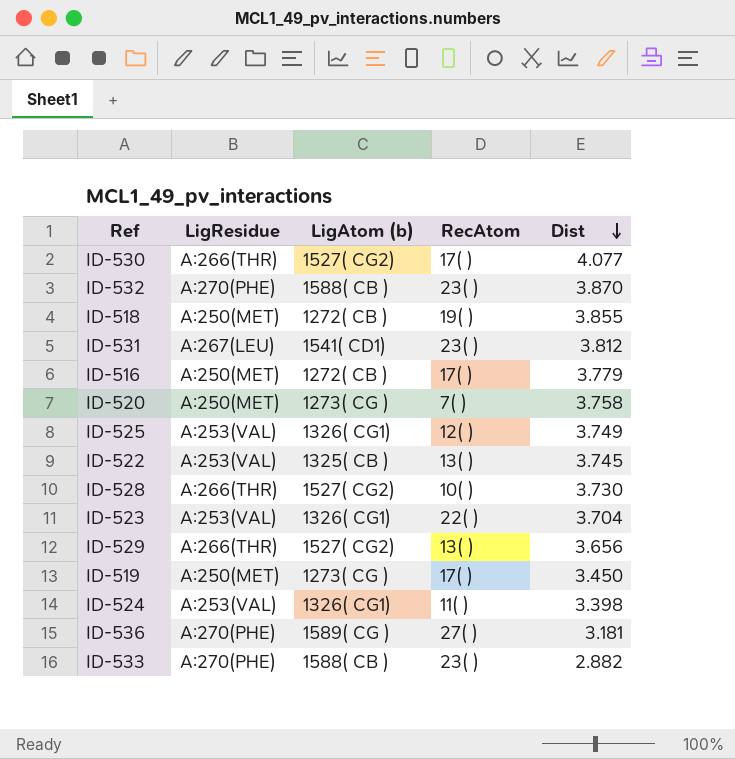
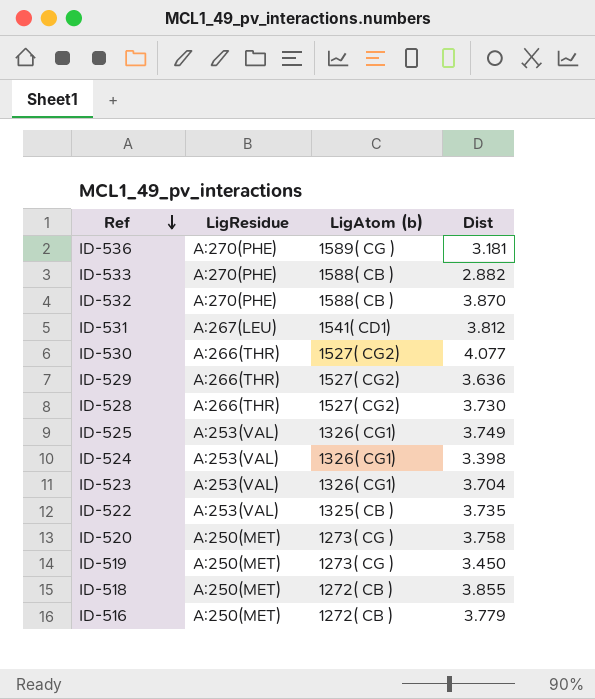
row order: Dist descending -> Ref descending
column RecAtom | position: 4 -> none
ID-529 | Dist: 3.656 -> 3.636
ID-522 | Dist: 3.745 -> 3.735

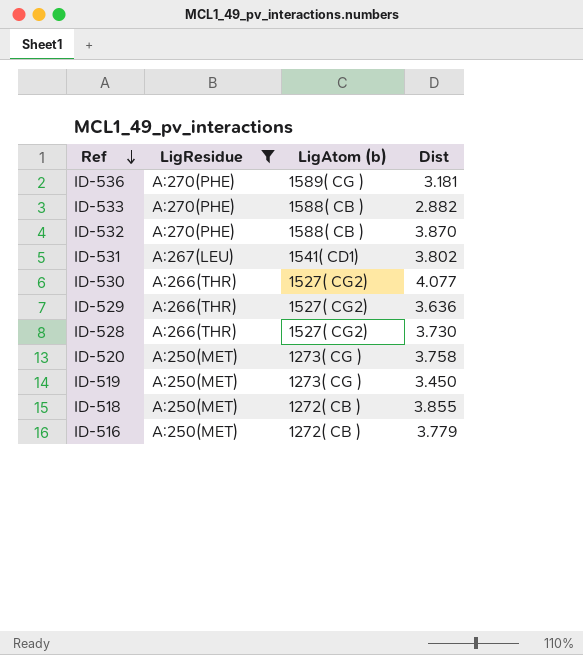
filter: none -> LigResidue != A:253(VAL)
ID-531 | Dist: 3.812 -> 3.802

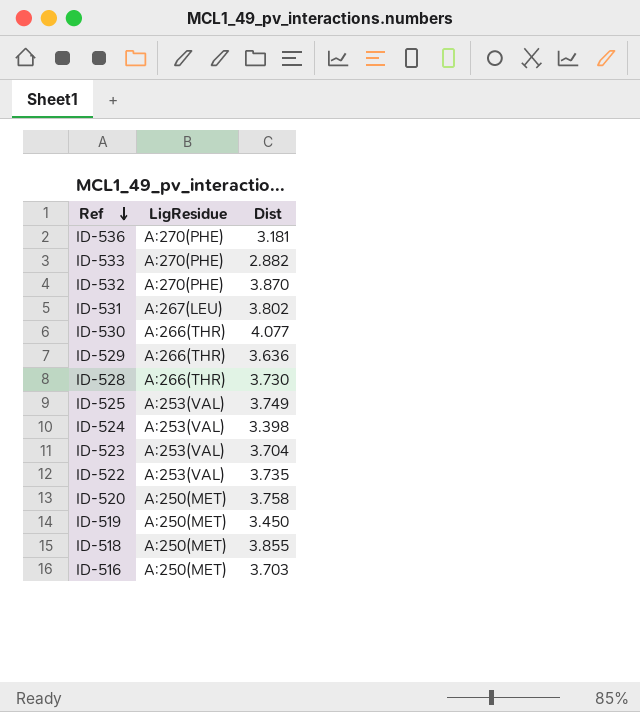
filter: LigResidue != A:253(VAL) -> none
column LigAtom (b) | position: 3 -> none
ID-516 | Dist: 3.779 -> 3.703

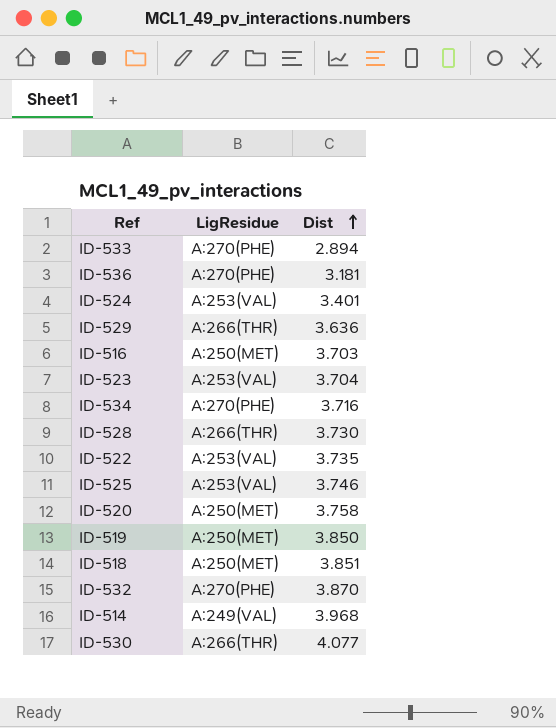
row order: Ref descending -> Dist ascending
row ID-531: A:267(LEU) | 3.802 -> none
ID-533 | Dist: 2.882 -> 2.894
ID-524 | Dist: 3.398 -> 3.401
row ID-534: none -> A:270(PHE) | 3.716
ID-525 | Dist: 3.749 -> 3.746
ID-519 | Dist: 3.450 -> 3.850
ID-518 | Dist: 3.855 -> 3.851
row ID-514: none -> A:249(VAL) | 3.968

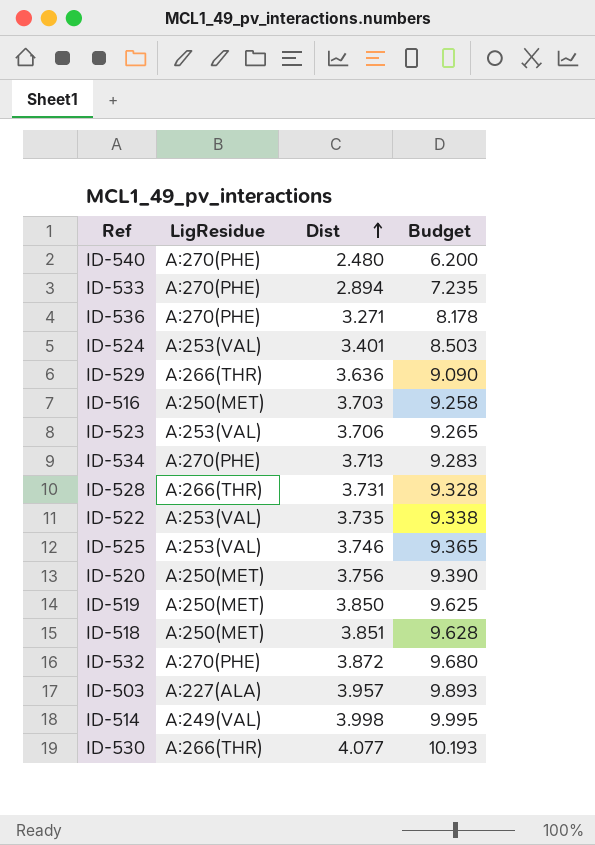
column Budget | formula: none -> [Dist] * 2.5
row ID-540: none -> A:270(PHE) | 2.480 | 6.200
ID-536 | Dist: 3.181 -> 3.271
ID-523 | Dist: 3.704 -> 3.706
ID-534 | Dist: 3.716 -> 3.713
ID-528 | Dist: 3.730 -> 3.731
ID-520 | Dist: 3.758 -> 3.756
ID-532 | Dist: 3.870 -> 3.872
row ID-503: none -> A:227(ALA) | 3.957 | 9.893
ID-514 | Dist: 3.968 -> 3.998

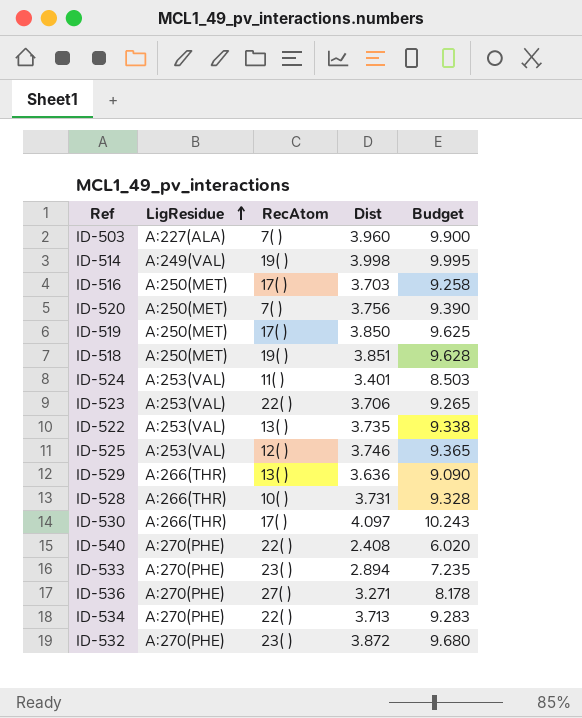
row order: Dist ascending -> LigResidue ascending
column RecAtom | position: none -> 3
ID-503 | Dist: 3.957 -> 3.960
ID-503 | Budget: 9.893 -> 9.900
ID-530 | Dist: 4.077 -> 4.097
ID-530 | Budget: 10.193 -> 10.243
ID-540 | Dist: 2.480 -> 2.408
ID-540 | Budget: 6.200 -> 6.020

